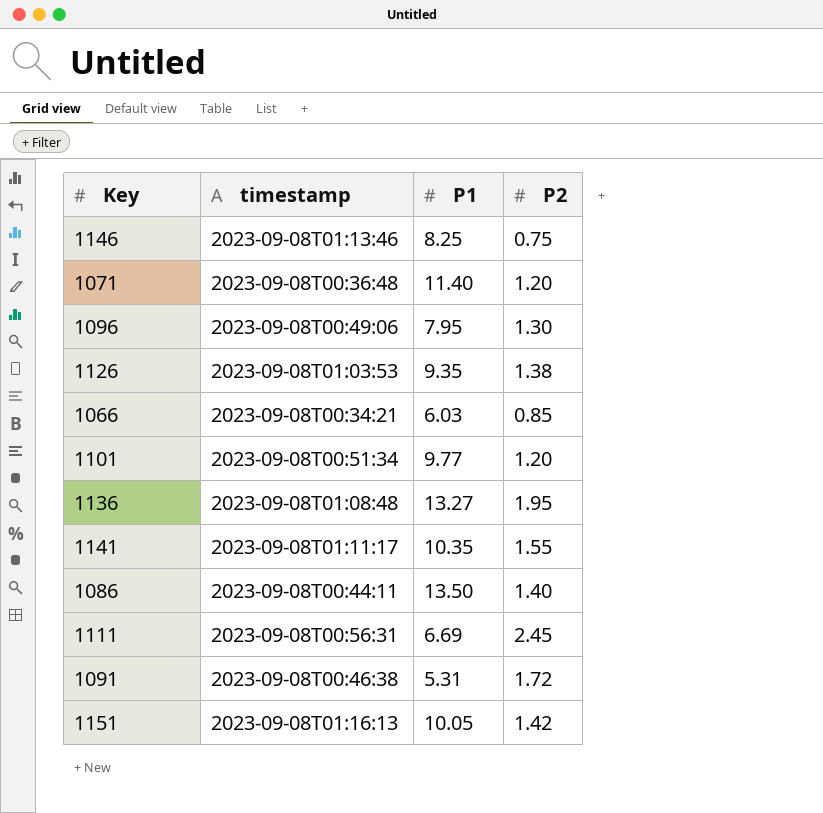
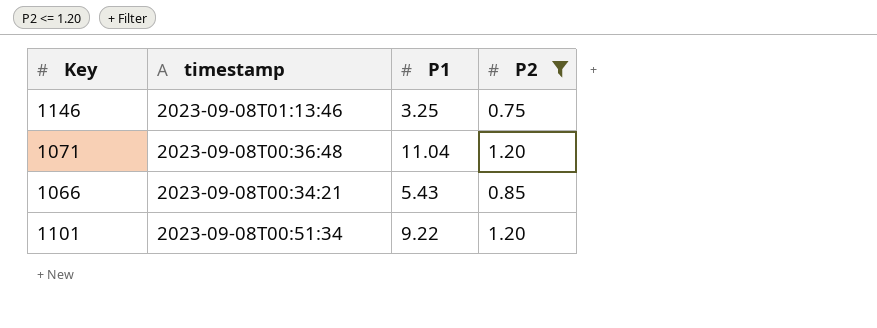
filter: none -> P2 <= 1.20
1146 | P1: 8.25 -> 3.25
1071 | P1: 11.40 -> 11.04
1066 | P1: 6.03 -> 5.43
1101 | P1: 9.77 -> 9.22

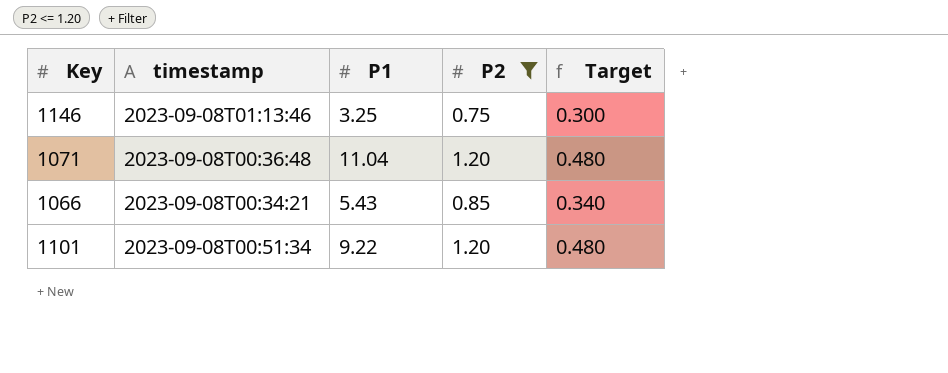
column Target | formula: none -> [P2] * 0.4

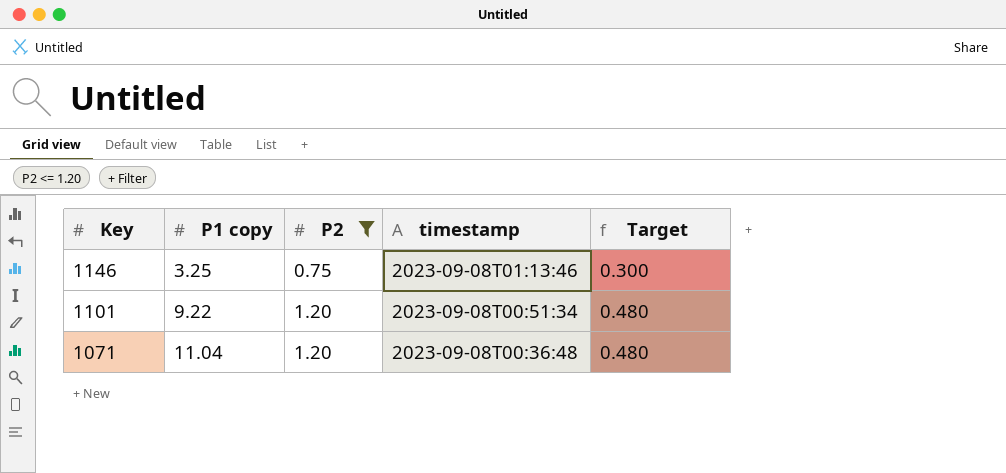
row order: none -> Key descending
column name: P1 -> P1 copy
column timestamp | position: 2 -> 4
row 1066: 2023-09-08T00:34:21 | 5.43 | 0.85 | 0.340 -> none

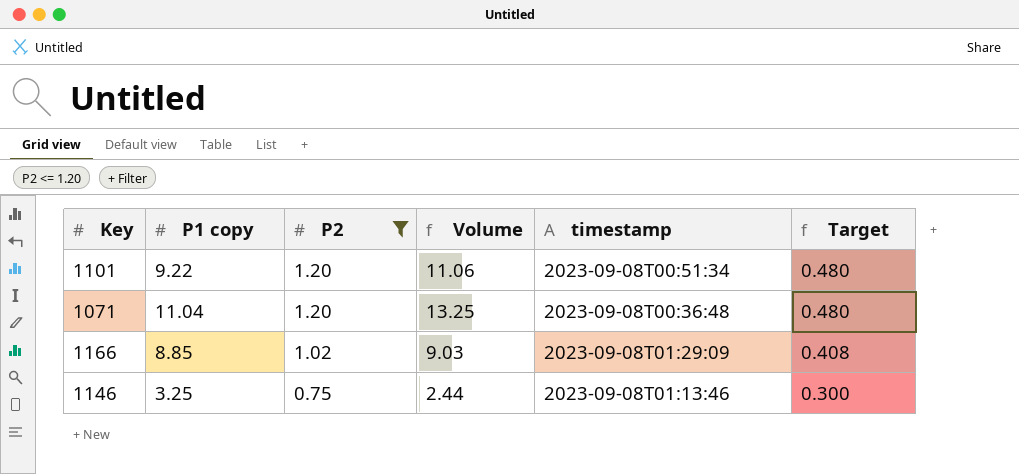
row order: Key descending -> P2 descending
column Volume | formula: none -> [P1 copy] * [P2]
row 1166: none -> 8.85 | 1.02 | 9.03 | 2023-09-08T01:29:09 | 0.408

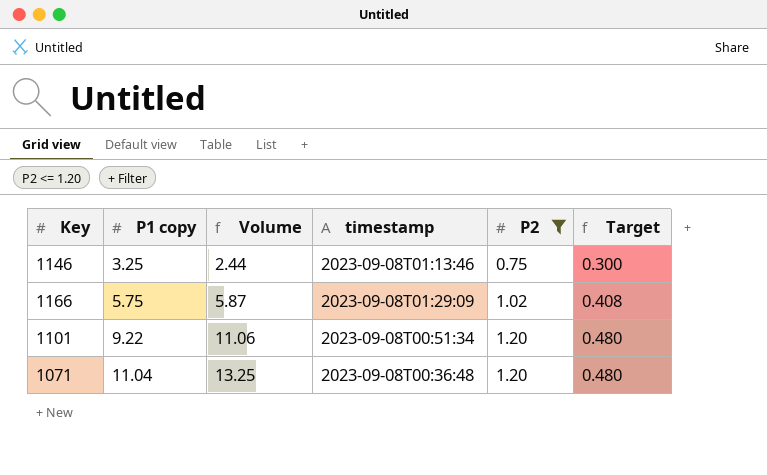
row order: P2 descending -> P1 copy ascending
column P2 | position: 3 -> 5
1166 | P1 copy: 8.85 -> 5.75
1166 | Volume: 9.03 -> 5.87

